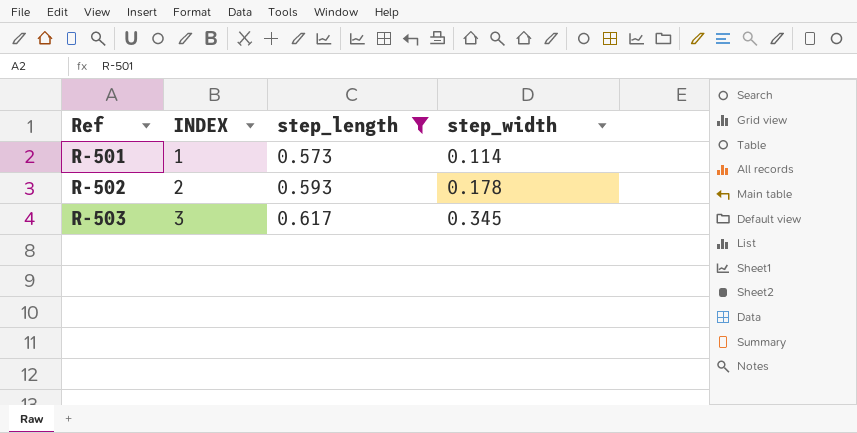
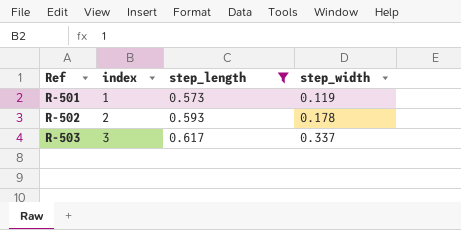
column name: INDEX -> index
R-501 | step_width: 0.114 -> 0.119
R-503 | step_width: 0.345 -> 0.337

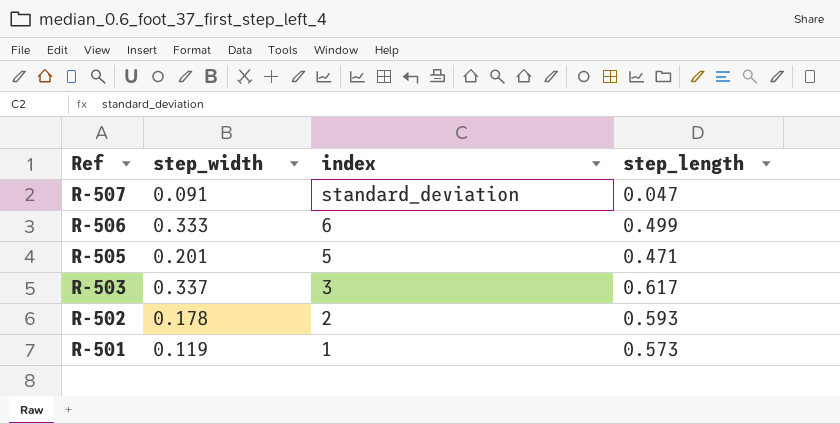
filter: step_length >= 0.573 -> none
row order: Ref ascending -> Ref descending
column step_width | position: 4 -> 2

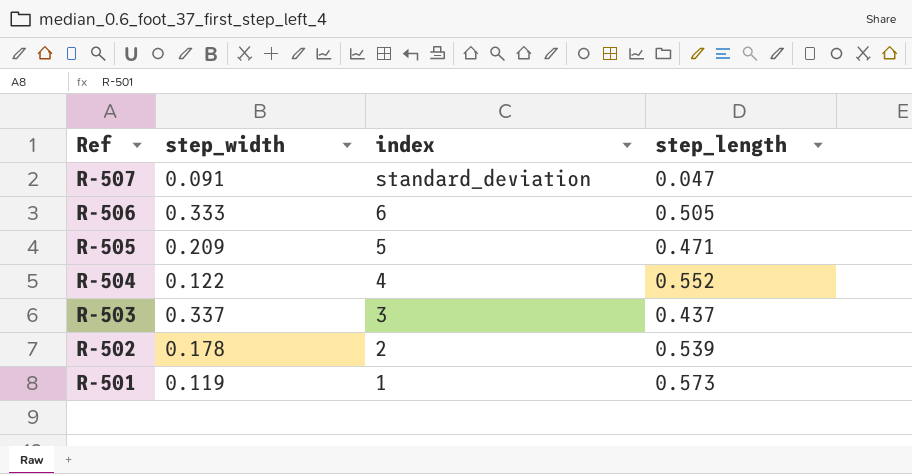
R-506 | step_length: 0.499 -> 0.505
R-505 | step_width: 0.201 -> 0.209
row R-504: none -> 0.122 | 4 | 0.552
R-503 | step_length: 0.617 -> 0.437
R-502 | step_length: 0.593 -> 0.539

